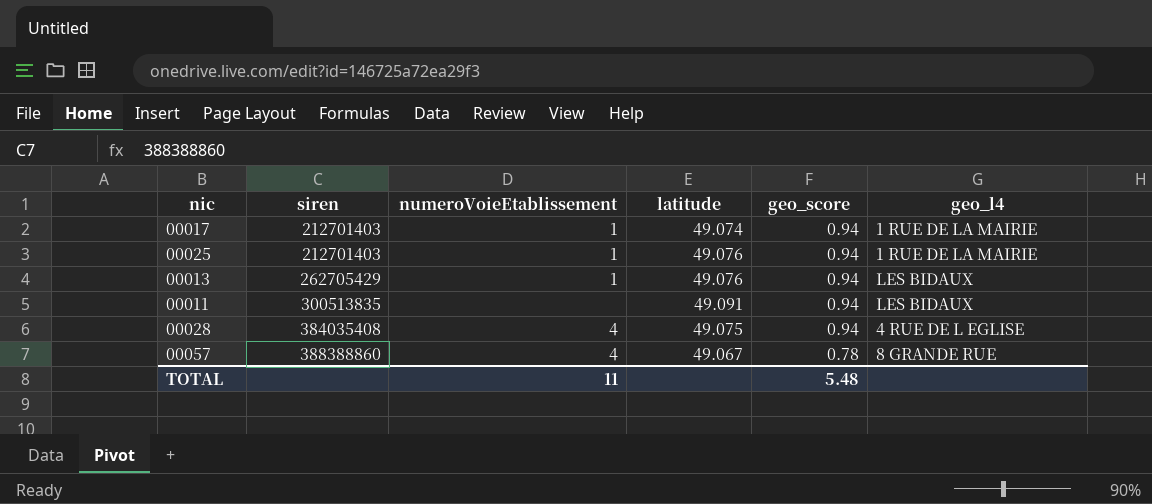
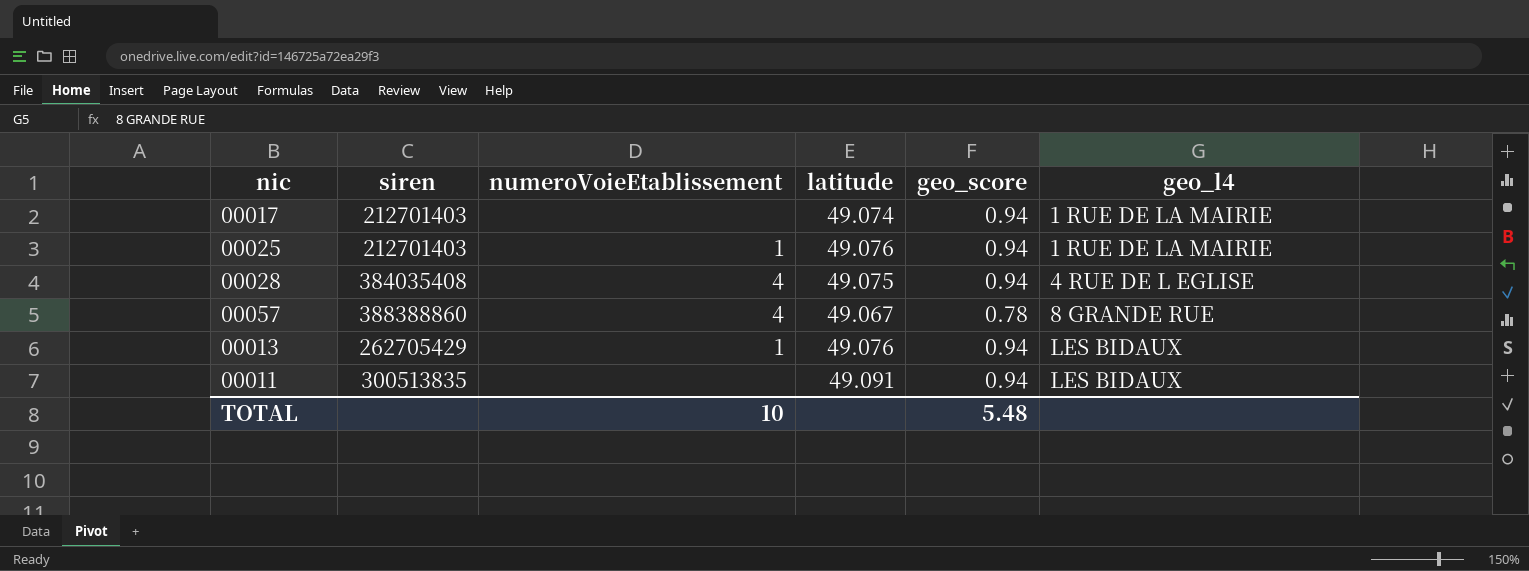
row order: siren ascending -> geo_l4 ascending
00017 | numeroVoieEtablissement: 1 -> none
TOTAL | numeroVoieEtablissement: 11 -> 10

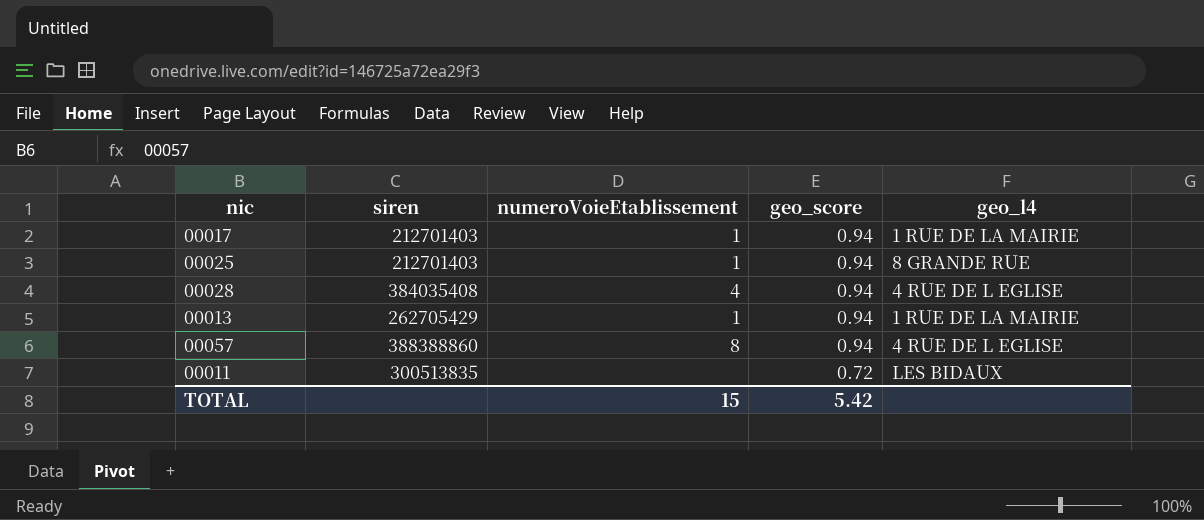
row order: geo_l4 ascending -> geo_score descending
column latitude | position: 4 -> none
00017 | numeroVoieEtablissement: none -> 1
00025 | geo_l4: 1 RUE DE LA MAIRIE -> 8 GRANDE RUE
00013 | geo_l4: LES BIDAUX -> 1 RUE DE LA MAIRIE
00057 | numeroVoieEtablissement: 4 -> 8
00057 | geo_score: 0.78 -> 0.94
00057 | geo_l4: 8 GRANDE RUE -> 4 RUE DE L EGLISE
00011 | geo_score: 0.94 -> 0.72
TOTAL | numeroVoieEtablissement: 10 -> 15
TOTAL | geo_score: 5.48 -> 5.42

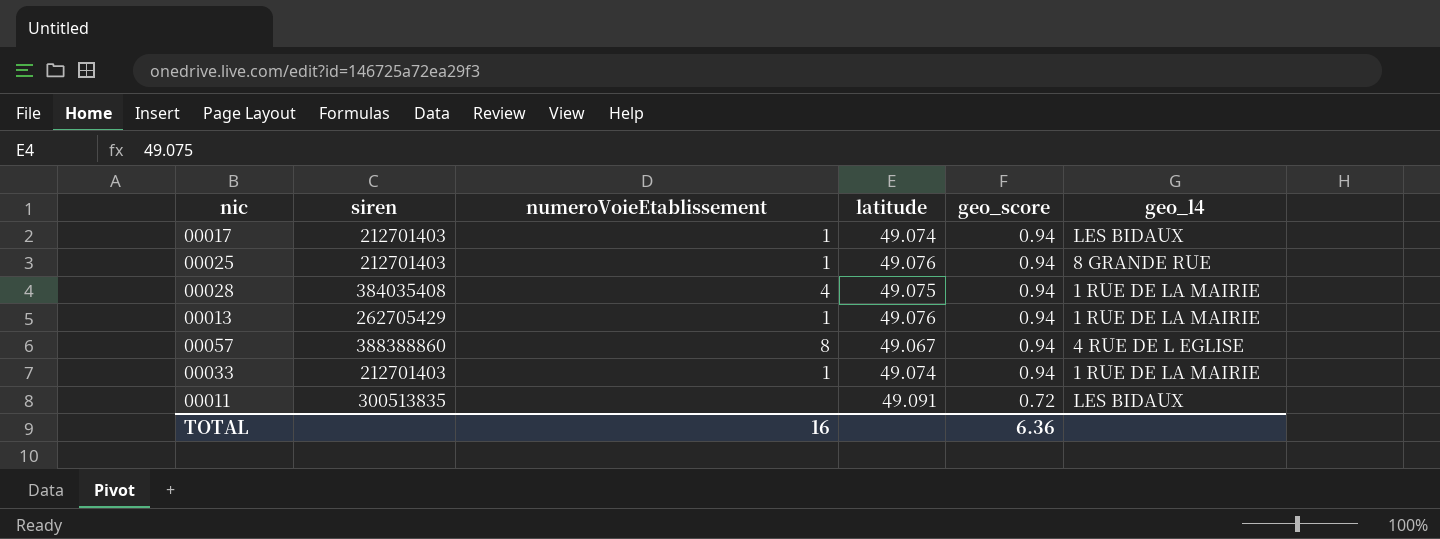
column latitude | position: none -> 4
00017 | geo_l4: 1 RUE DE LA MAIRIE -> LES BIDAUX
00028 | geo_l4: 4 RUE DE L EGLISE -> 1 RUE DE LA MAIRIE
row 00033: none -> 212701403 | 1 | 49.074 | 0.94 | 1 RUE DE LA MAIRIE
TOTAL | numeroVoieEtablissement: 15 -> 16
TOTAL | geo_score: 5.42 -> 6.36

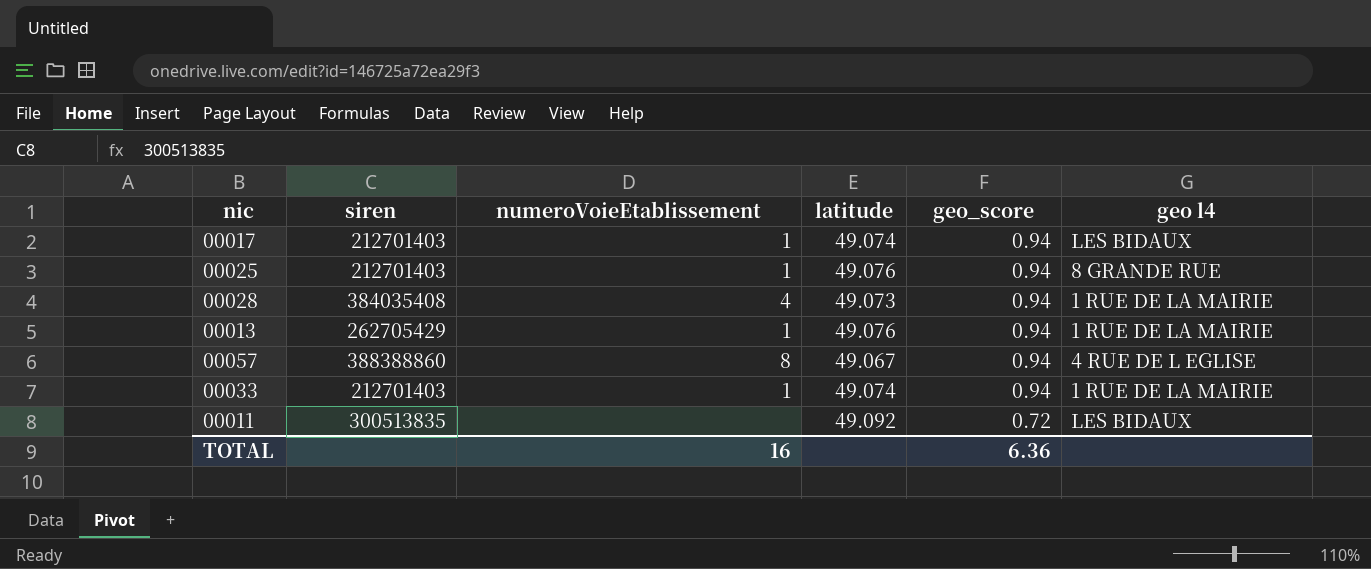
column name: geo_l4 -> geo l4
00028 | latitude: 49.075 -> 49.073
00011 | latitude: 49.091 -> 49.092

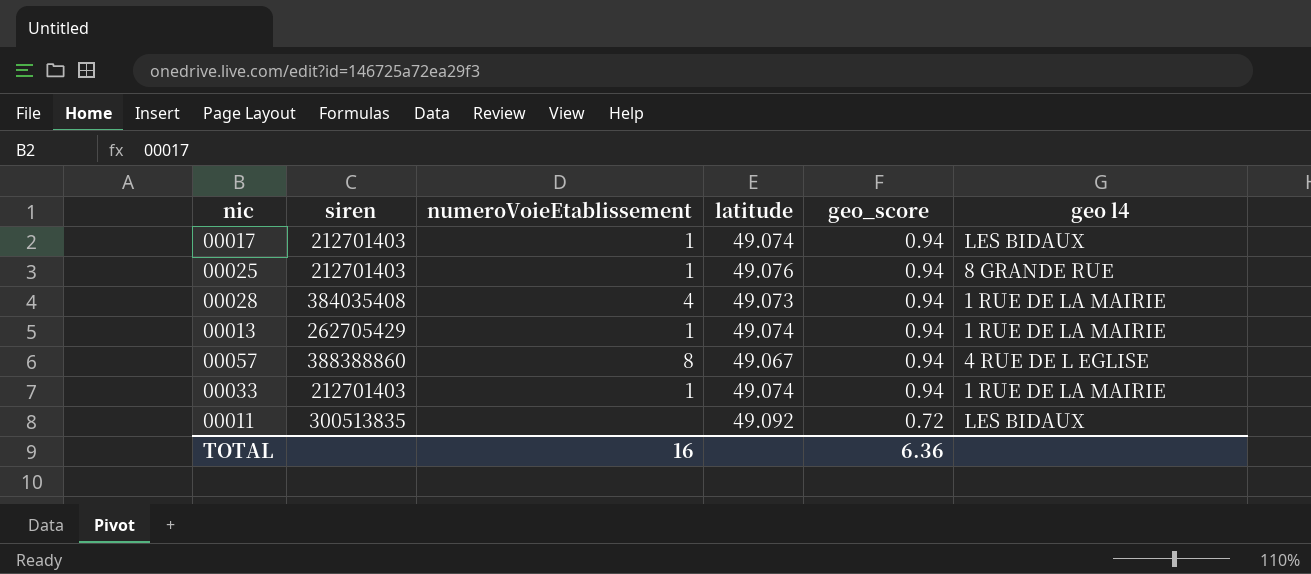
00013 | latitude: 49.076 -> 49.074

